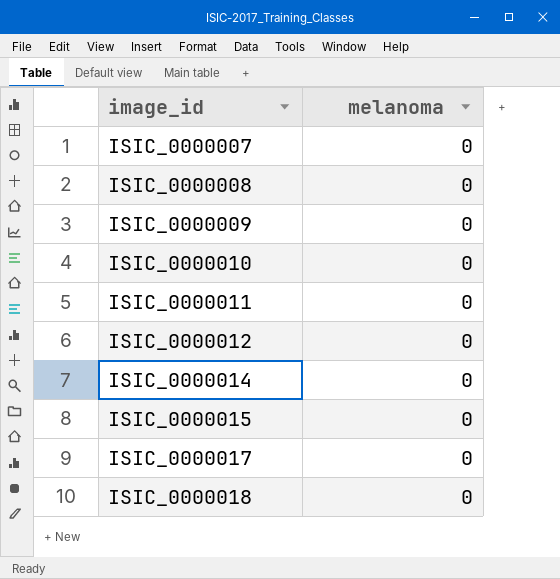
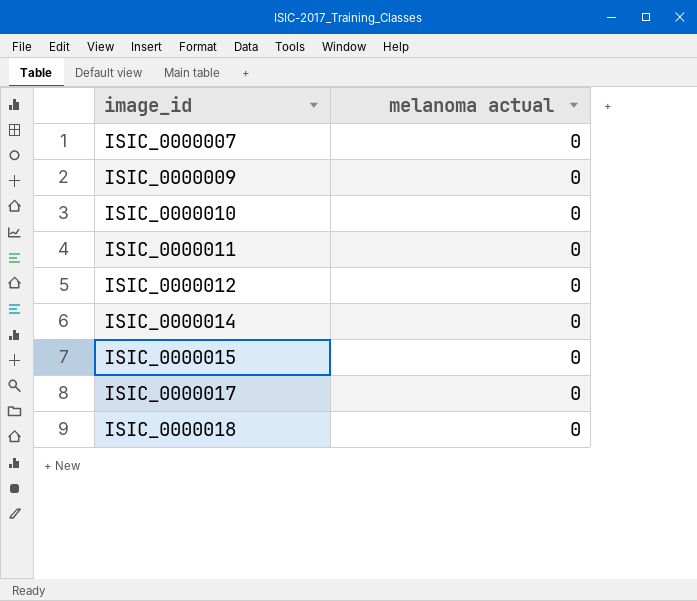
column name: melanoma -> melanoma actual
row ISIC_0000008: 0 -> none

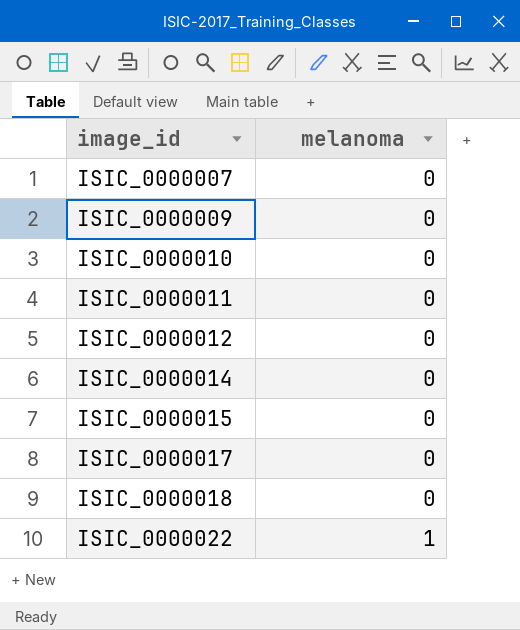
column name: melanoma actual -> melanoma
row ISIC_0000022: none -> 1

